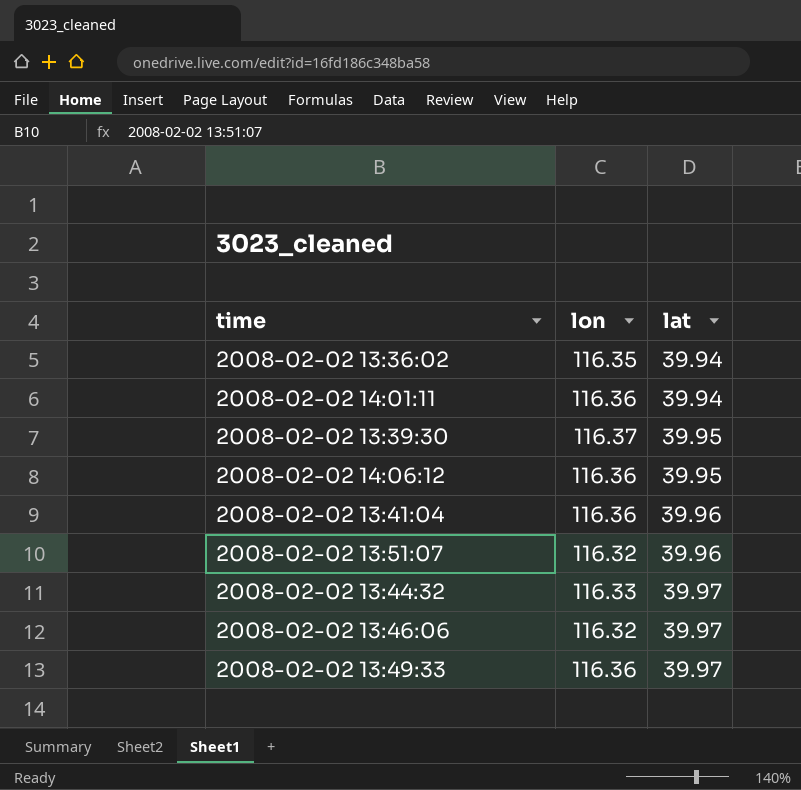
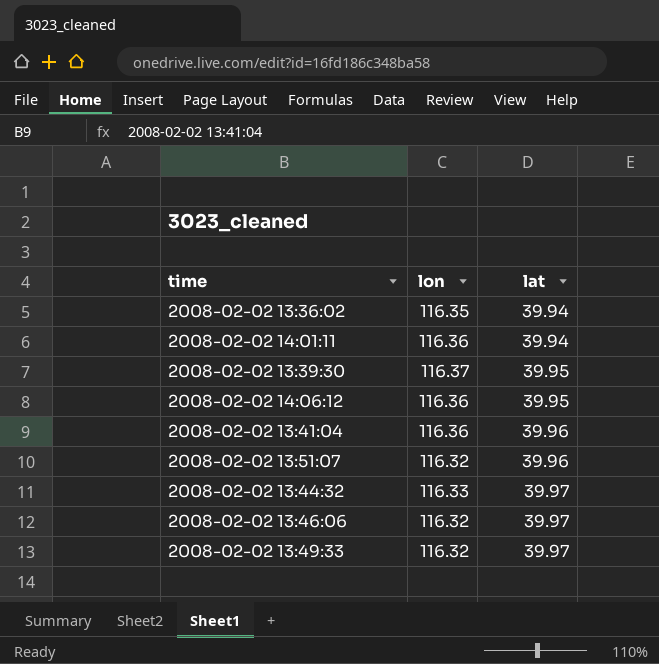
2008-02-02 13:49:33 | lon: 116.36 -> 116.32

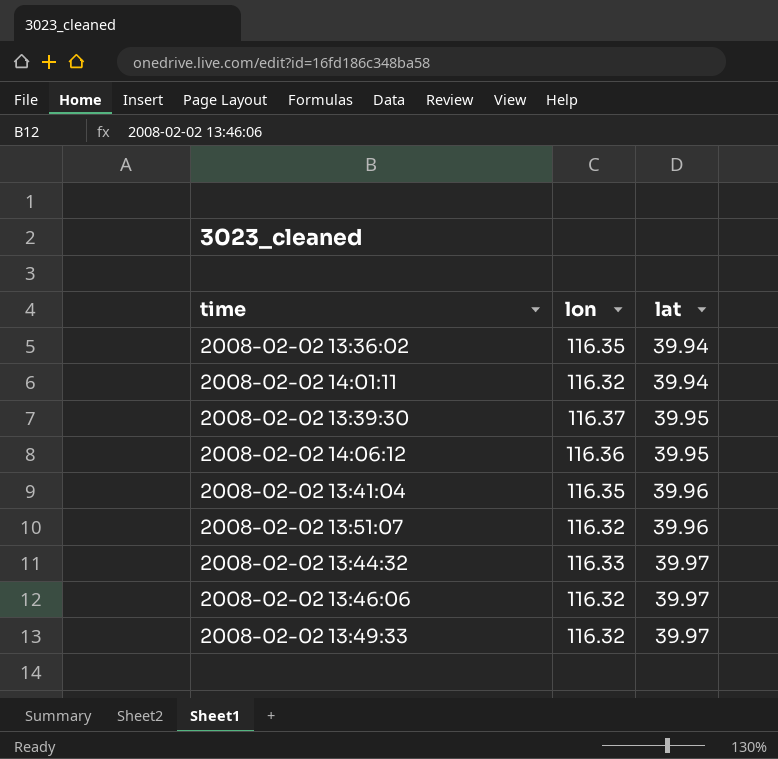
2008-02-02 14:01:11 | lon: 116.36 -> 116.32
2008-02-02 13:41:04 | lon: 116.36 -> 116.35

